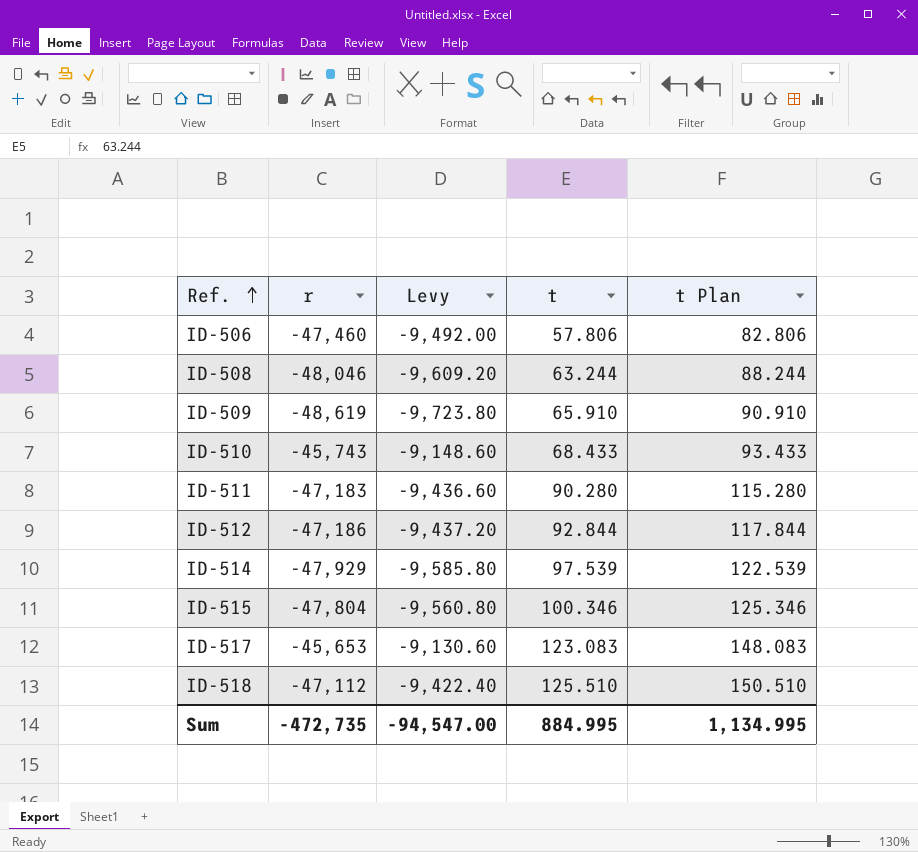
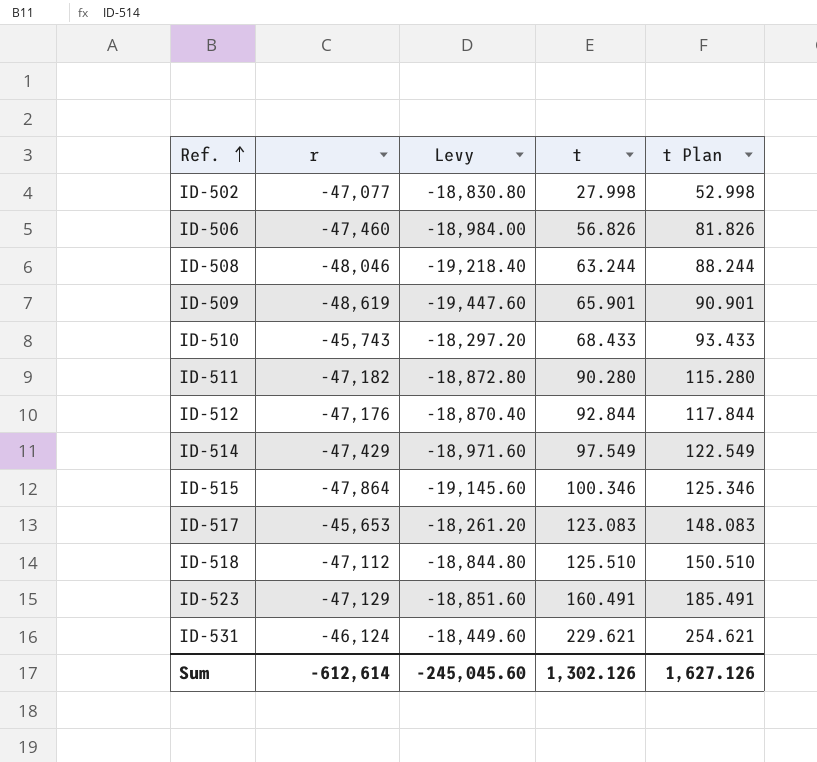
column Levy | formula: [r] * 0.2 -> [r] * 0.4
row ID-502: none -> -47,077 | -18,830.80 | 27.998 | 52.998
ID-506 | t: 57.806 -> 56.826
ID-506 | t Plan: 82.806 -> 81.826
ID-509 | t: 65.910 -> 65.901
ID-509 | t Plan: 90.910 -> 90.901
ID-511 | r: -47,183 -> -47,182
ID-512 | r: -47,186 -> -47,176
ID-514 | r: -47,929 -> -47,429
ID-514 | t: 97.539 -> 97.549
ID-514 | t Plan: 122.539 -> 122.549
ID-515 | r: -47,804 -> -47,864
row ID-523: none -> -47,129 | -18,851.60 | 160.491 | 185.491
row ID-531: none -> -46,124 | -18,449.60 | 229.621 | 254.621
Sum | r: -472,735 -> -612,614
Sum | Levy: -94,547.00 -> -245,045.60
Sum | t: 884.995 -> 1,302.126
Sum | t Plan: 1,134.995 -> 1,627.126

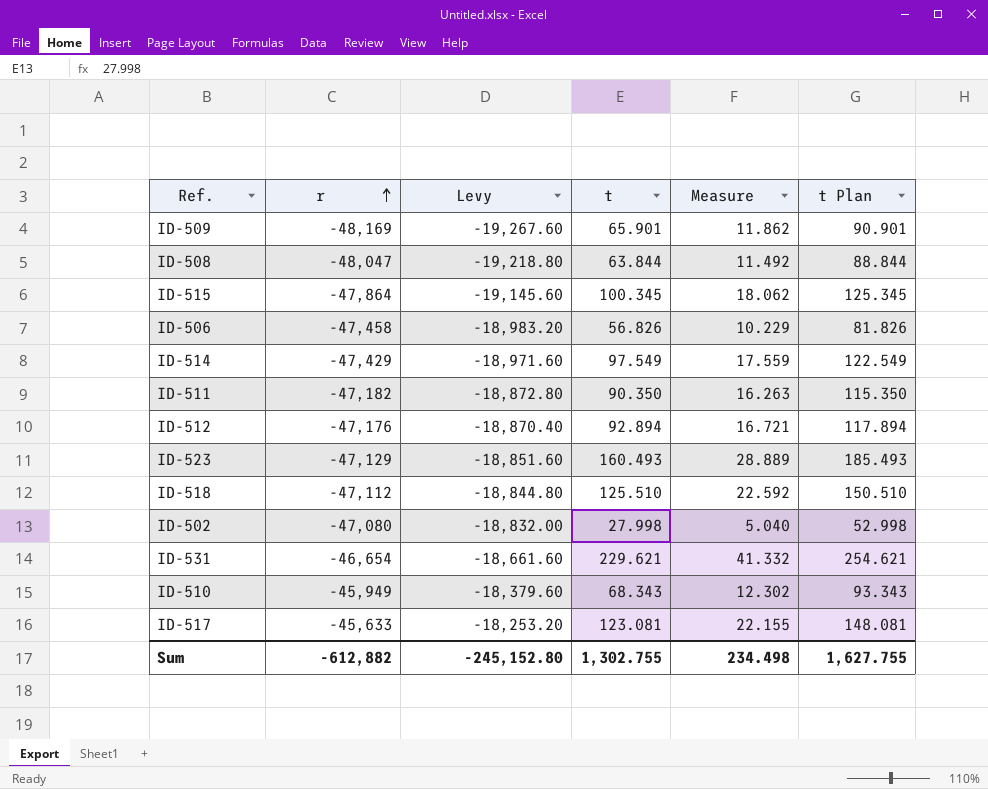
row order: Ref. ascending -> r ascending
column Measure | formula: none -> [t] * 0.18
ID-509 | r: -48,619 -> -48,169
ID-509 | Levy: -19,447.60 -> -19,267.60
ID-508 | r: -48,046 -> -48,047
ID-508 | Levy: -19,218.40 -> -19,218.80
ID-508 | t: 63.244 -> 63.844
ID-508 | t Plan: 88.244 -> 88.844
ID-515 | t: 100.346 -> 100.345
ID-515 | t Plan: 125.346 -> 125.345
ID-506 | r: -47,460 -> -47,458
ID-506 | Levy: -18,984.00 -> -18,983.20
ID-511 | t: 90.280 -> 90.350
ID-511 | t Plan: 115.280 -> 115.350
ID-512 | t: 92.844 -> 92.894
ID-512 | t Plan: 117.844 -> 117.894
ID-523 | t: 160.491 -> 160.493
ID-523 | t Plan: 185.491 -> 185.493
ID-502 | r: -47,077 -> -47,080
ID-502 | Levy: -18,830.80 -> -18,832.00
ID-531 | r: -46,124 -> -46,654
ID-531 | Levy: -18,449.60 -> -18,661.60
ID-510 | r: -45,743 -> -45,949
ID-510 | Levy: -18,297.20 -> -18,379.60
ID-510 | t: 68.433 -> 68.343
ID-510 | t Plan: 93.433 -> 93.343
ID-517 | r: -45,653 -> -45,633
ID-517 | Levy: -18,261.20 -> -18,253.20
ID-517 | t: 123.083 -> 123.081
ID-517 | t Plan: 148.083 -> 148.081
Sum | r: -612,614 -> -612,882
Sum | Levy: -245,045.60 -> -245,152.80
Sum | t: 1,302.126 -> 1,302.755
Sum | t Plan: 1,627.126 -> 1,627.755

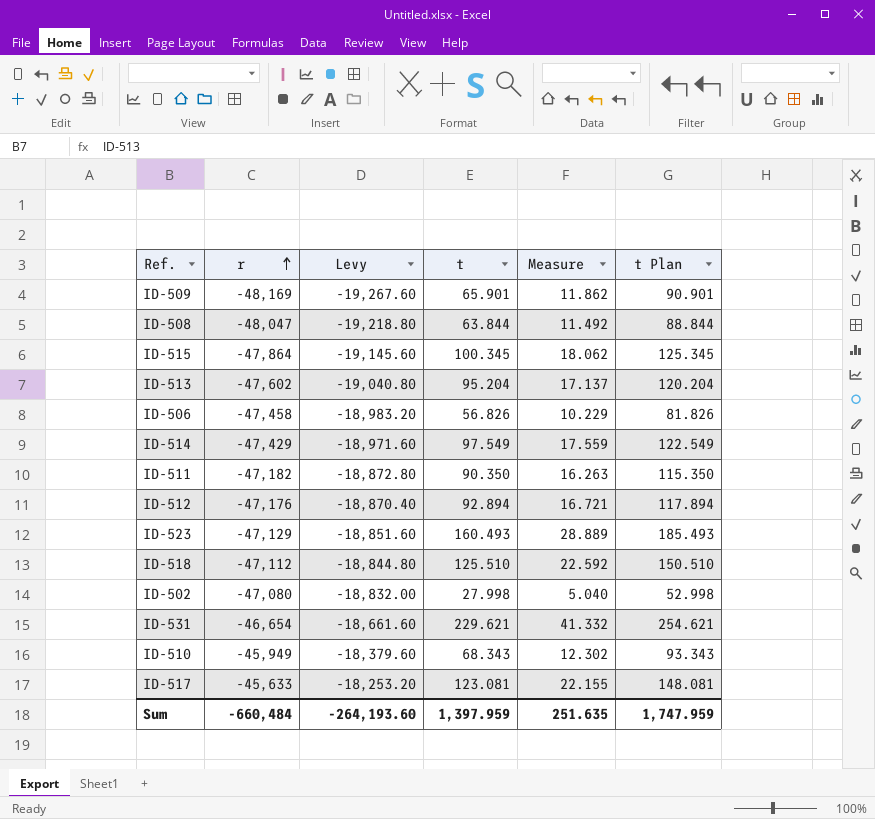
row ID-513: none -> -47,602 | -19,040.80 | 95.204 | 17.137 | 120.204
Sum | r: -612,882 -> -660,484
Sum | Levy: -245,152.80 -> -264,193.60
Sum | t: 1,302.755 -> 1,397.959
Sum | Measure: 234.498 -> 251.635
Sum | t Plan: 1,627.755 -> 1,747.959

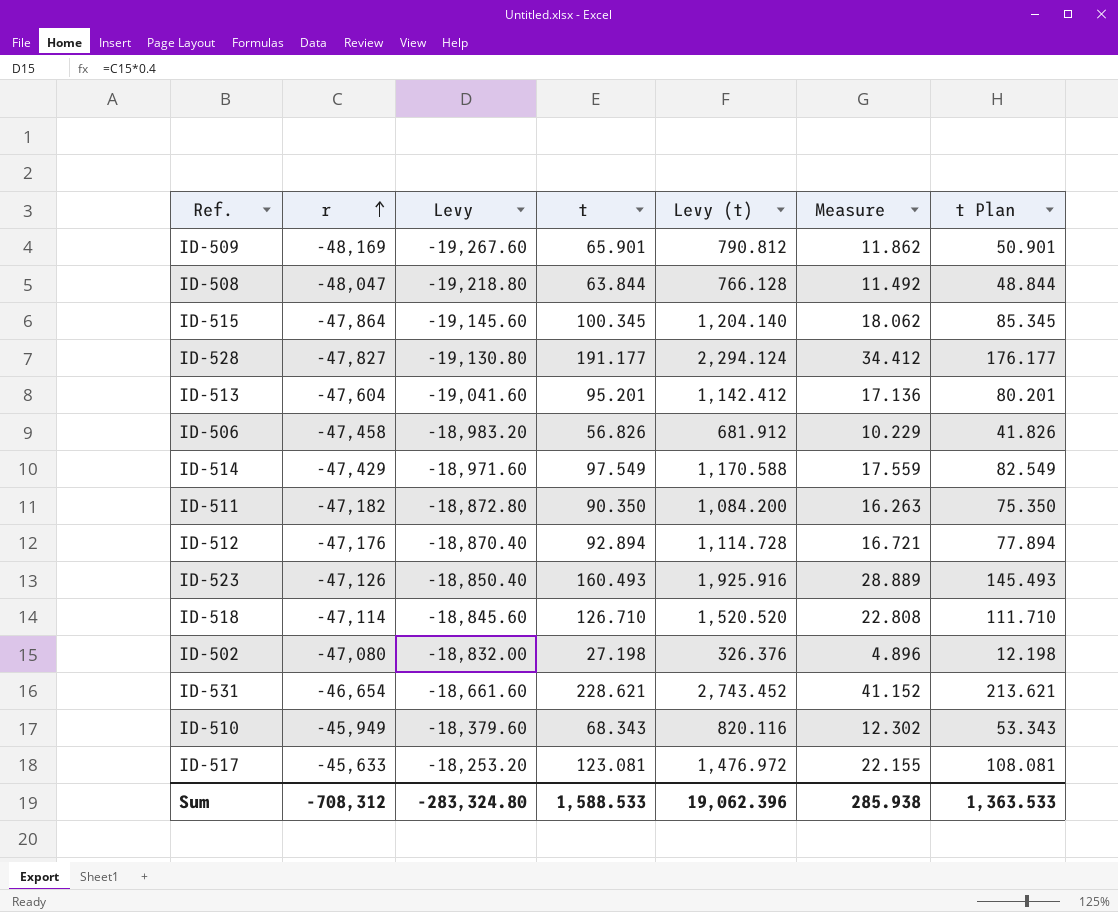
column Levy (t) | formula: none -> [t] * 12
column t Plan | formula: [t] + 25 -> [t] - 15
row ID-528: none -> -47,827 | -19,130.80 | 191.177 | 2,294.124 | 34.412 | 176.177
ID-513 | r: -47,602 -> -47,604
ID-513 | Levy: -19,040.80 -> -19,041.60
ID-513 | t: 95.204 -> 95.201
ID-513 | Measure: 17.137 -> 17.136
ID-523 | r: -47,129 -> -47,126
ID-523 | Levy: -18,851.60 -> -18,850.40
ID-518 | r: -47,112 -> -47,114
ID-518 | Levy: -18,844.80 -> -18,845.60
ID-518 | t: 125.510 -> 126.710
ID-518 | Measure: 22.592 -> 22.808
ID-502 | t: 27.998 -> 27.198
ID-502 | Measure: 5.040 -> 4.896
ID-531 | t: 229.621 -> 228.621
ID-531 | Measure: 41.332 -> 41.152
Sum | r: -660,484 -> -708,312
Sum | Levy: -264,193.60 -> -283,324.80
Sum | t: 1,397.959 -> 1,588.533
Sum | Measure: 251.635 -> 285.938
Sum | t Plan: 1,747.959 -> 1,363.533

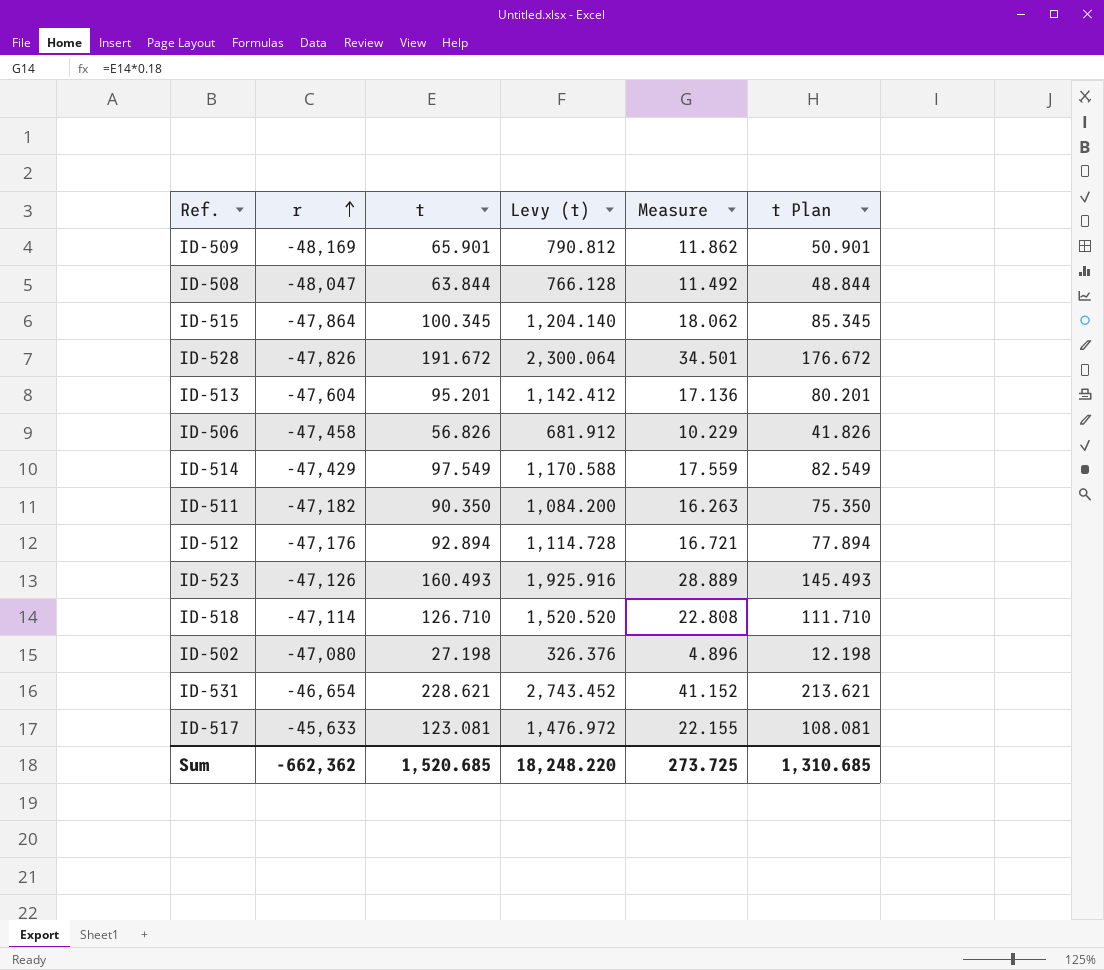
column Levy | formula: [r] * 0.4 -> none
row ID-510: -45,949 | -18,379.60 | 68.343 | 820.116 | 12.302 | 53.343 -> none
ID-528 | r: -47,827 -> -47,826
ID-528 | t: 191.177 -> 191.672
ID-528 | Levy (t): 2,294.124 -> 2,300.064
ID-528 | Measure: 34.412 -> 34.501
ID-528 | t Plan: 176.177 -> 176.672
Sum | r: -708,312 -> -662,362
Sum | t: 1,588.533 -> 1,520.685
Sum | Levy (t): 19,062.396 -> 18,248.220
Sum | Measure: 285.938 -> 273.725
Sum | t Plan: 1,363.533 -> 1,310.685

